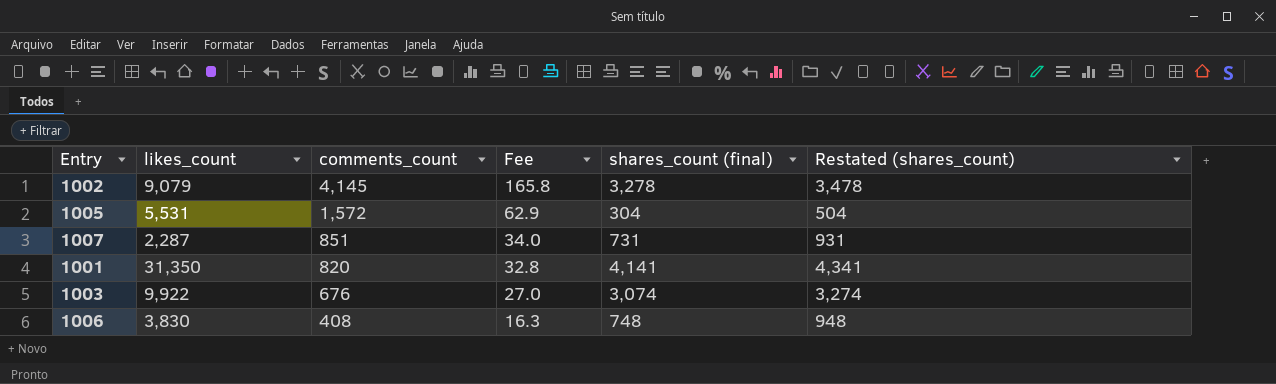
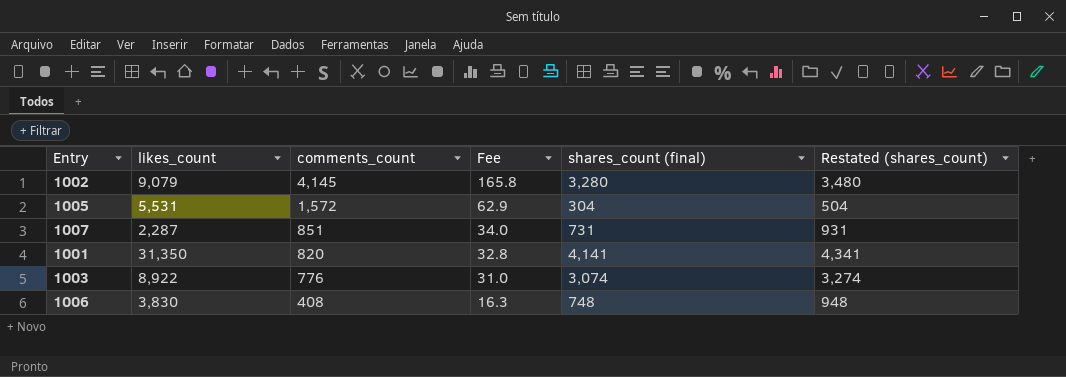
1002 | shares_count (final): 3,278 -> 3,280
1002 | Restated (shares_count): 3,478 -> 3,480
1003 | likes_count: 9,922 -> 8,922
1003 | comments_count: 676 -> 776
1003 | Fee: 27.0 -> 31.0

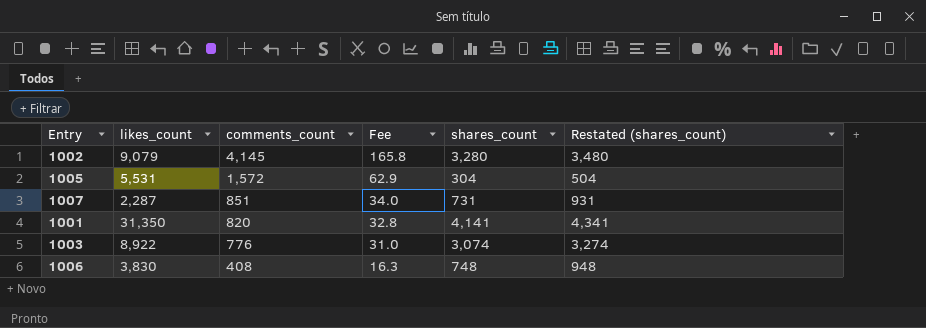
column name: shares_count (final) -> shares_count

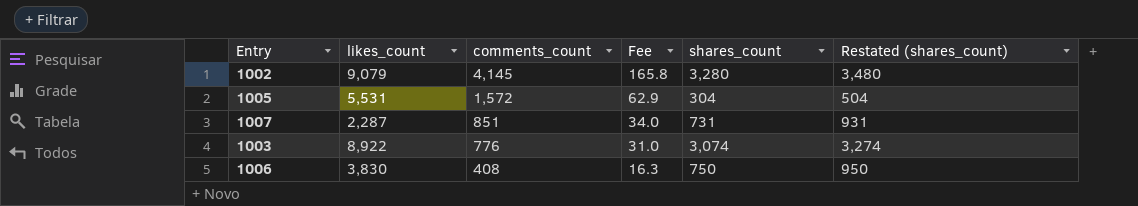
row 1001: 31,350 | 820 | 32.8 | 4,141 | 4,341 -> none
1006 | shares_count: 748 -> 750
1006 | Restated (shares_count): 948 -> 950

